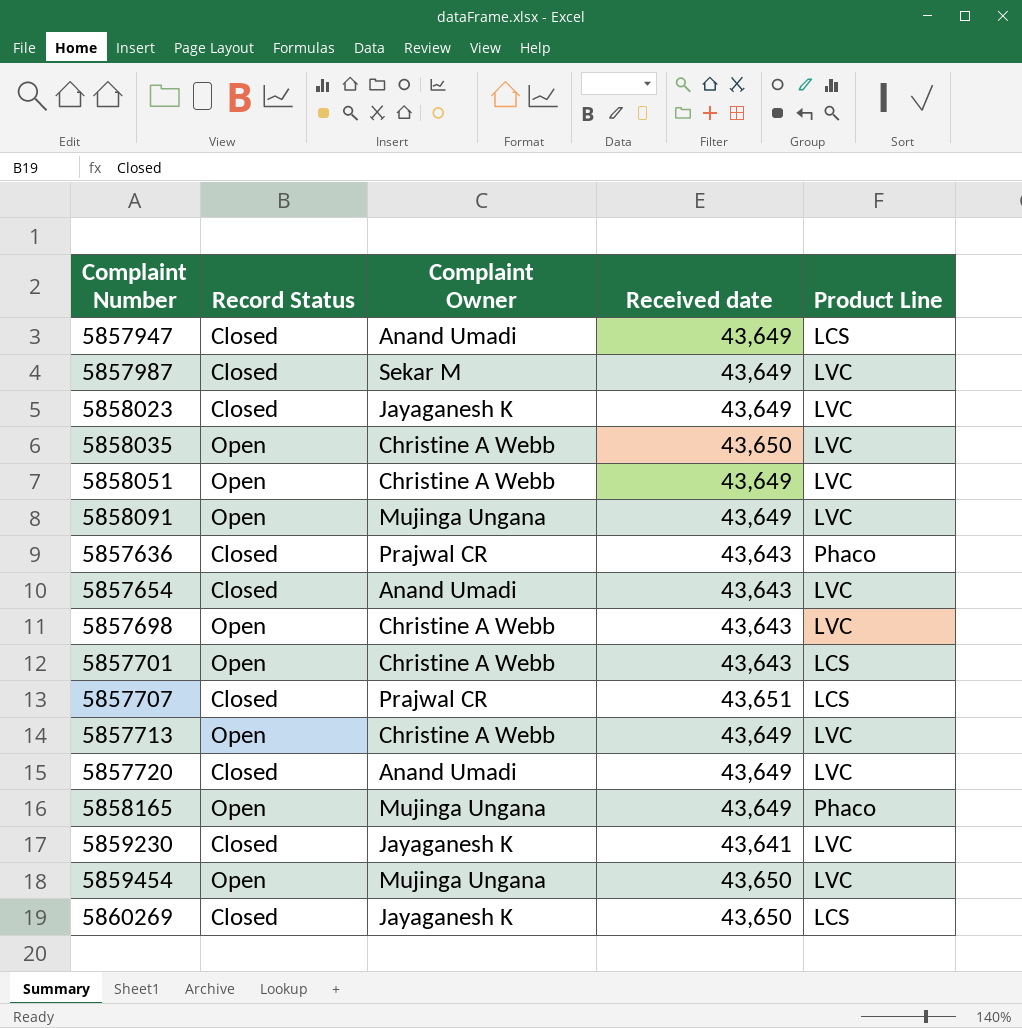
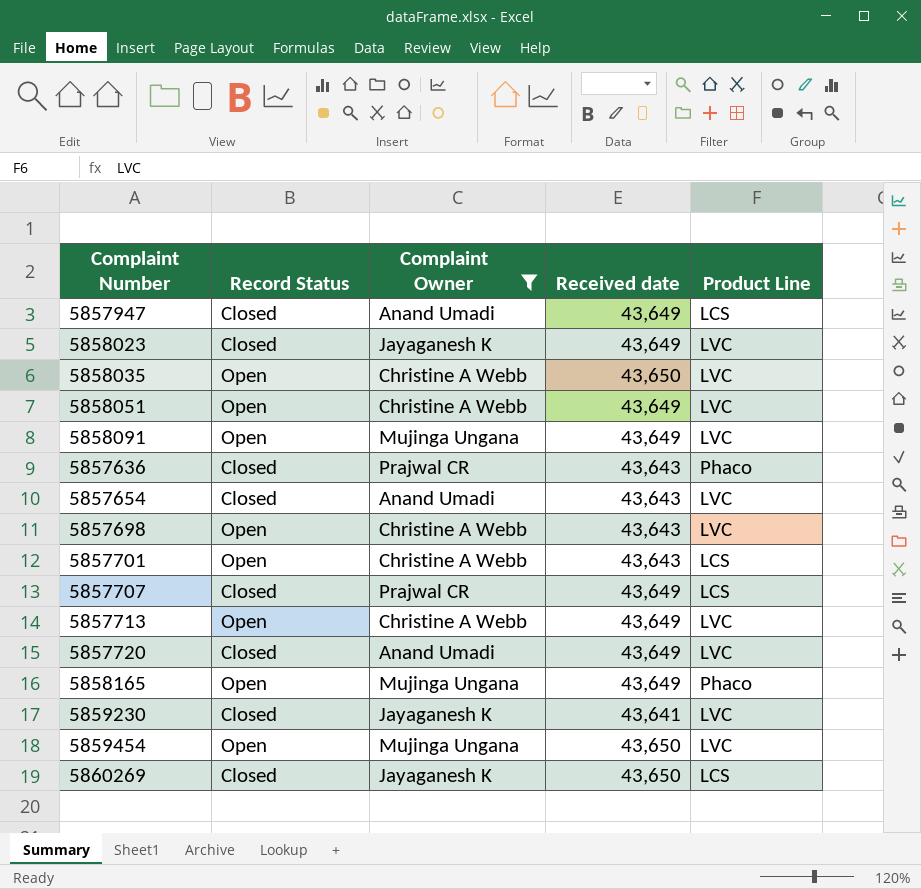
filter: none -> Complaint Owner != Sekar M
5857707 | Received date: 43,651 -> 43,649

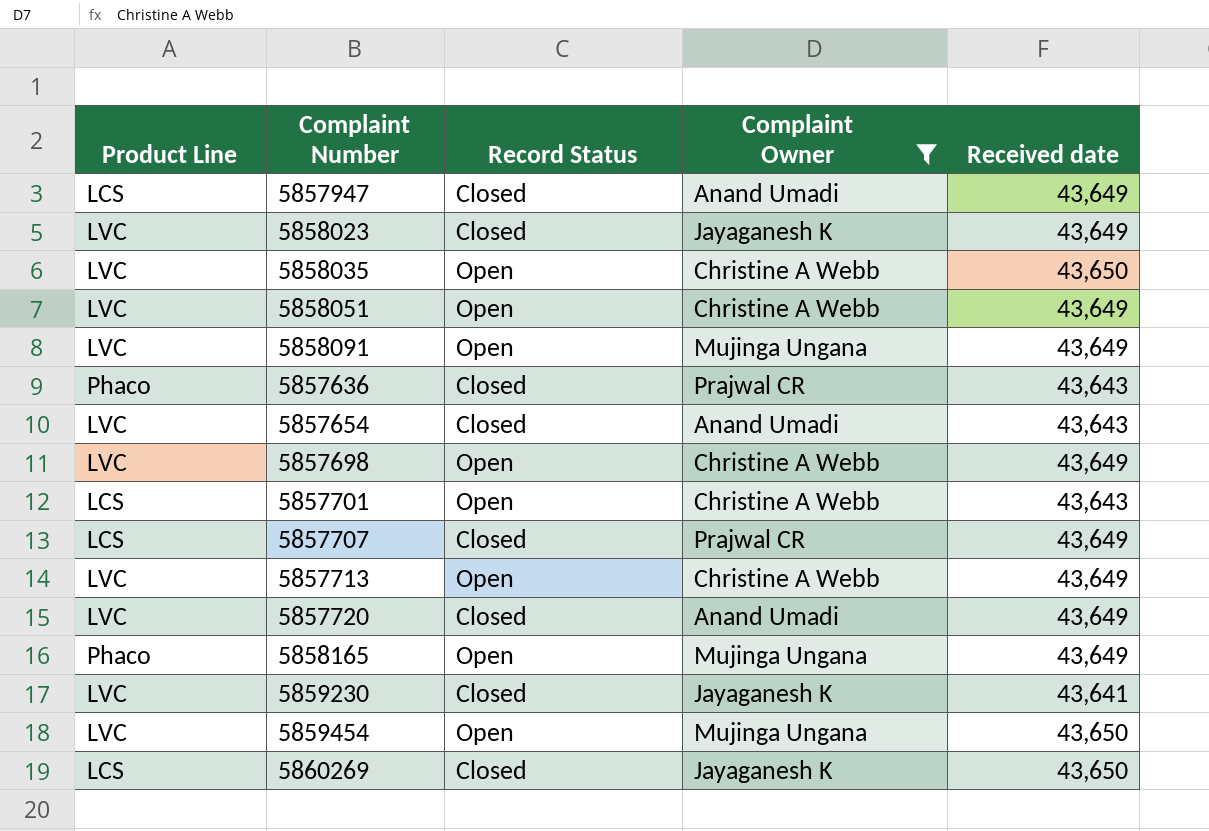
column Product Line | position: 5 -> 1
5857698 | Received date: 43,643 -> 43,649

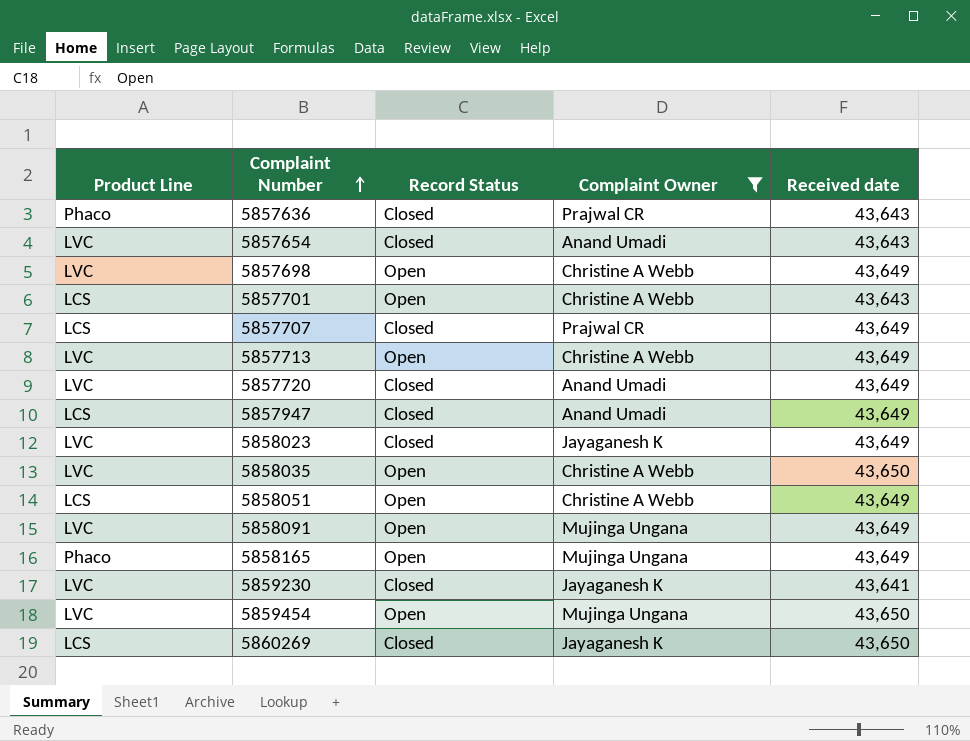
row order: none -> Complaint Number ascending
5858051 | Product Line: LVC -> LCS

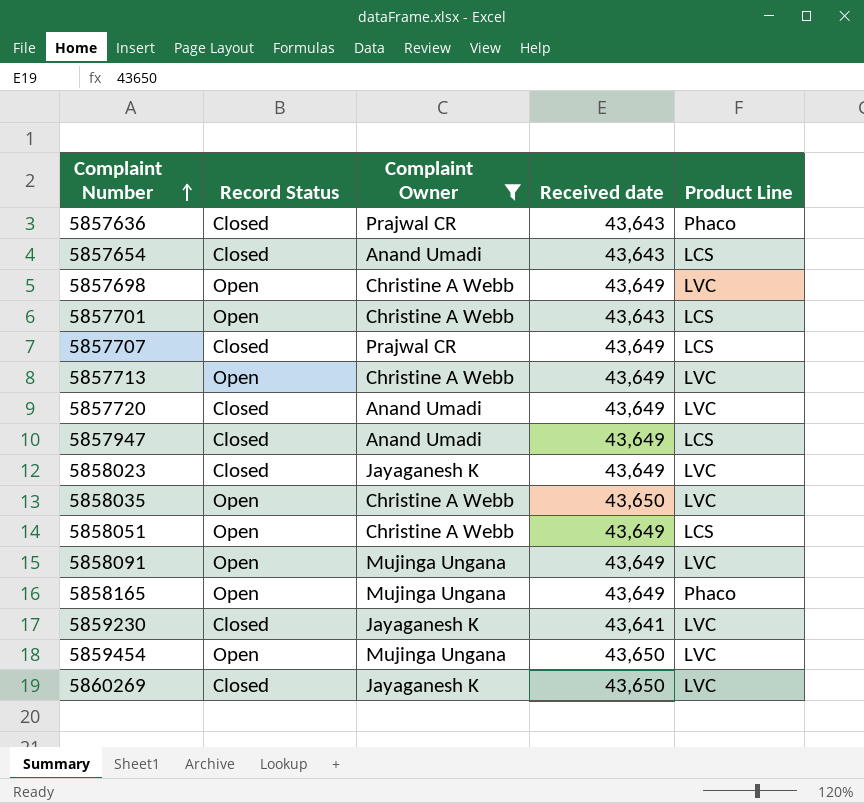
column Product Line | position: 1 -> 5
5857654 | Product Line: LVC -> LCS
5860269 | Product Line: LCS -> LVC

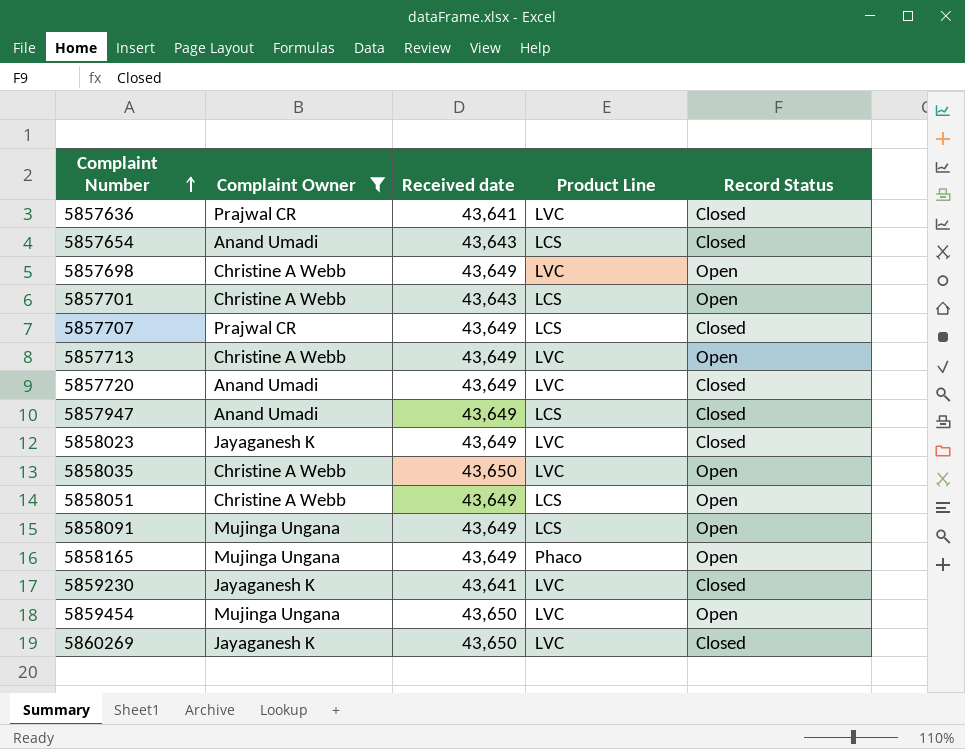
column Record Status | position: 2 -> 5
5857636 | Received date: 43,643 -> 43,641
5857636 | Product Line: Phaco -> LVC
5858091 | Product Line: LVC -> LCS

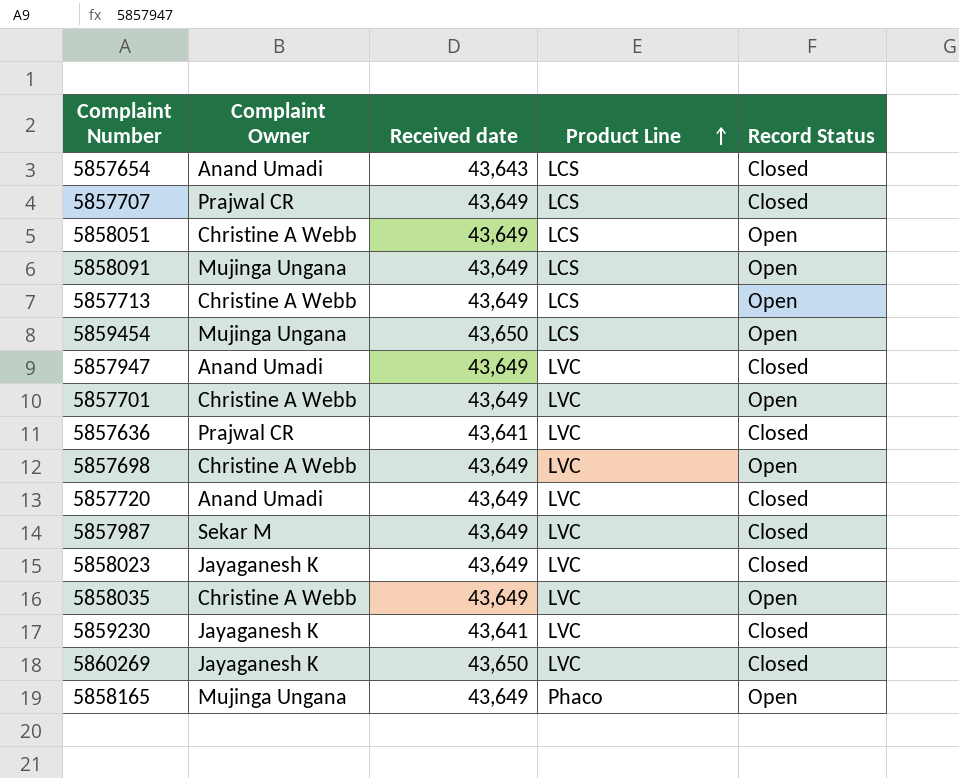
filter: Complaint Owner != Sekar M -> none
row order: Complaint Number ascending -> Product Line ascending
5857713 | Product Line: LVC -> LCS
5859454 | Product Line: LVC -> LCS
5857947 | Product Line: LCS -> LVC
5857701 | Received date: 43,643 -> 43,649
5857701 | Product Line: LCS -> LVC
5858035 | Received date: 43,650 -> 43,649

